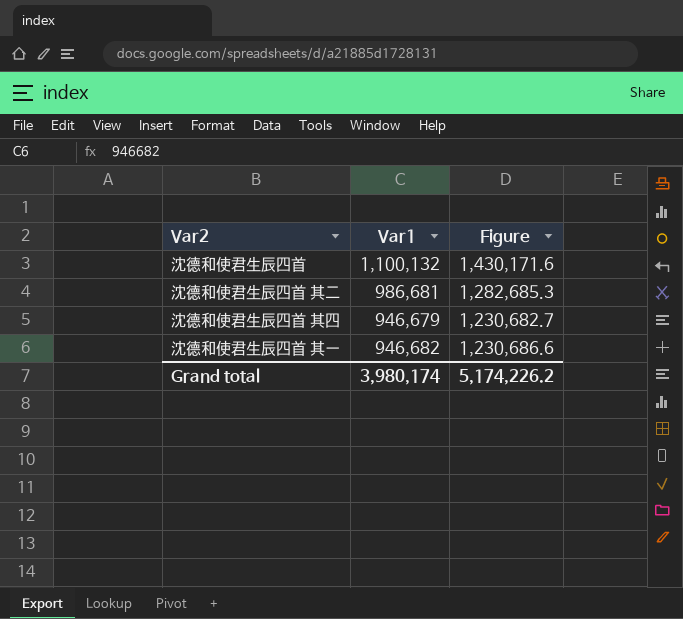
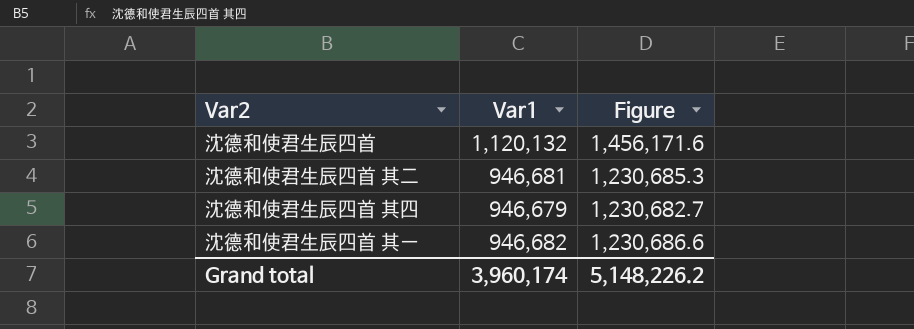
沈德和使君生辰四首 | Var1: 1,100,132 -> 1,120,132
沈德和使君生辰四首 | Figure: 1,430,171.6 -> 1,456,171.6
沈德和使君生辰四首 其二 | Var1: 986,681 -> 946,681
沈德和使君生辰四首 其二 | Figure: 1,282,685.3 -> 1,230,685.3
Grand total | Var1: 3,980,174 -> 3,960,174
Grand total | Figure: 5,174,226.2 -> 5,148,226.2

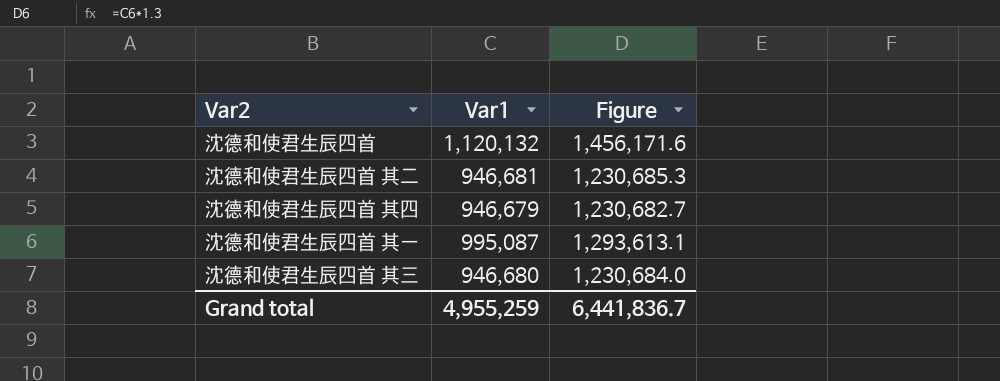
沈德和使君生辰四首 其一 | Var1: 946,682 -> 995,087
沈德和使君生辰四首 其一 | Figure: 1,230,686.6 -> 1,293,613.1
row 沈德和使君生辰四首 其三: none -> 946,680 | 1,230,684.0
Grand total | Var1: 3,960,174 -> 4,955,259
Grand total | Figure: 5,148,226.2 -> 6,441,836.7

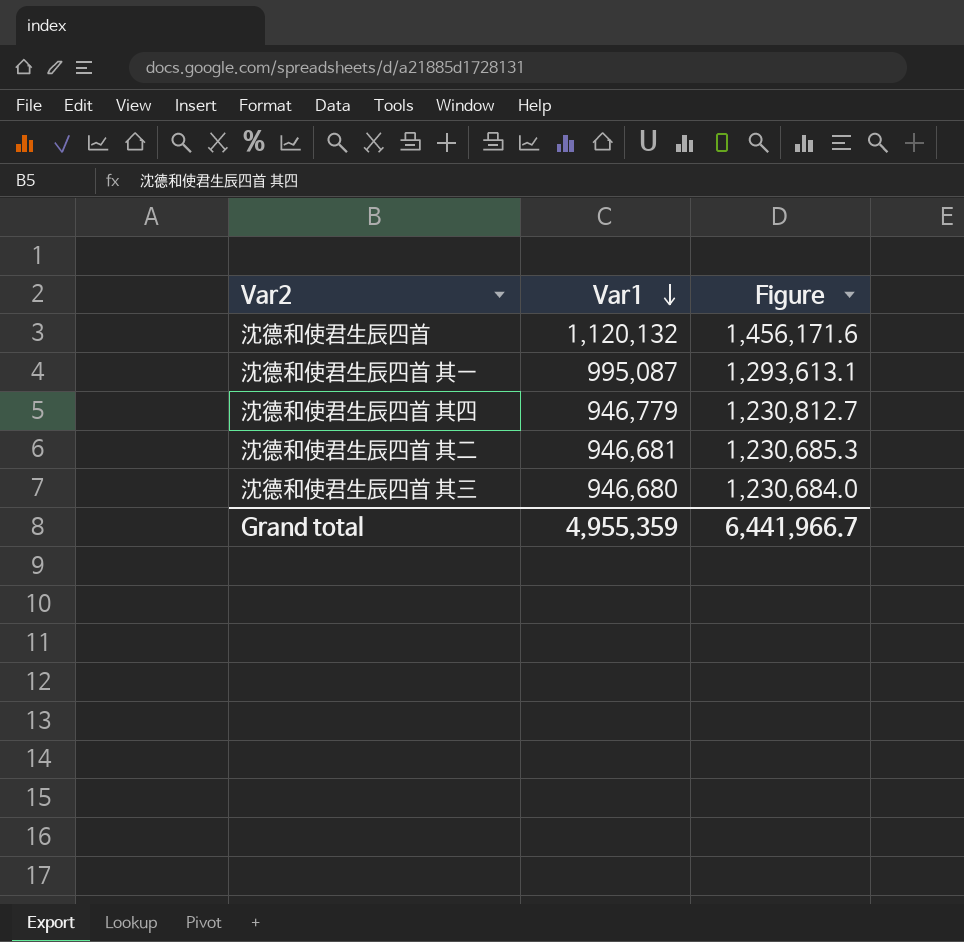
row order: none -> Var1 descending
沈德和使君生辰四首 其四 | Var1: 946,679 -> 946,779
沈德和使君生辰四首 其四 | Figure: 1,230,682.7 -> 1,230,812.7
Grand total | Var1: 4,955,259 -> 4,955,359
Grand total | Figure: 6,441,836.7 -> 6,441,966.7

